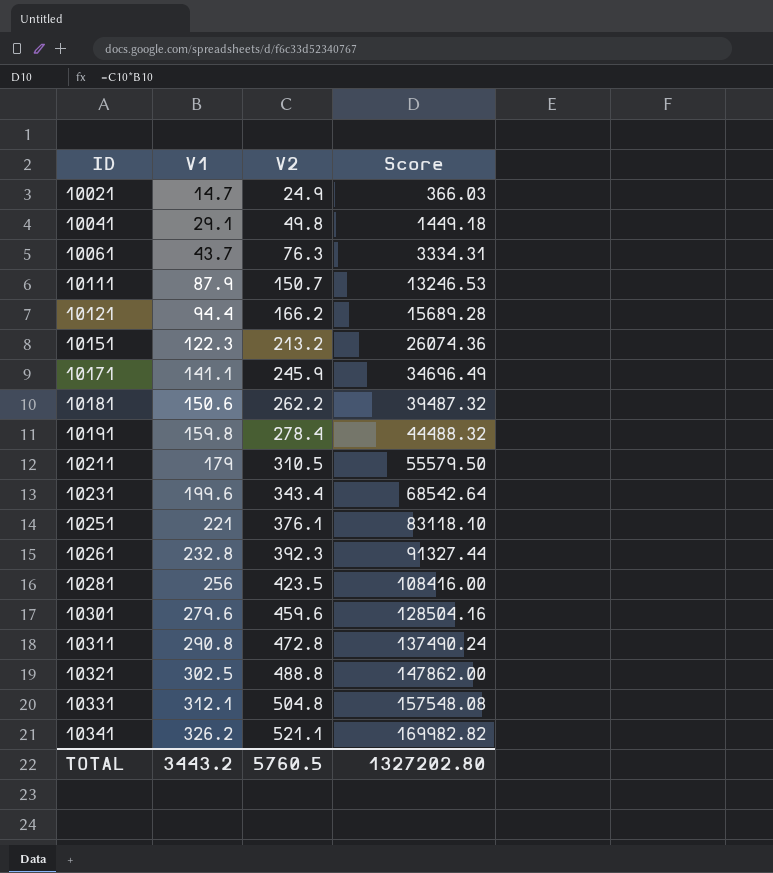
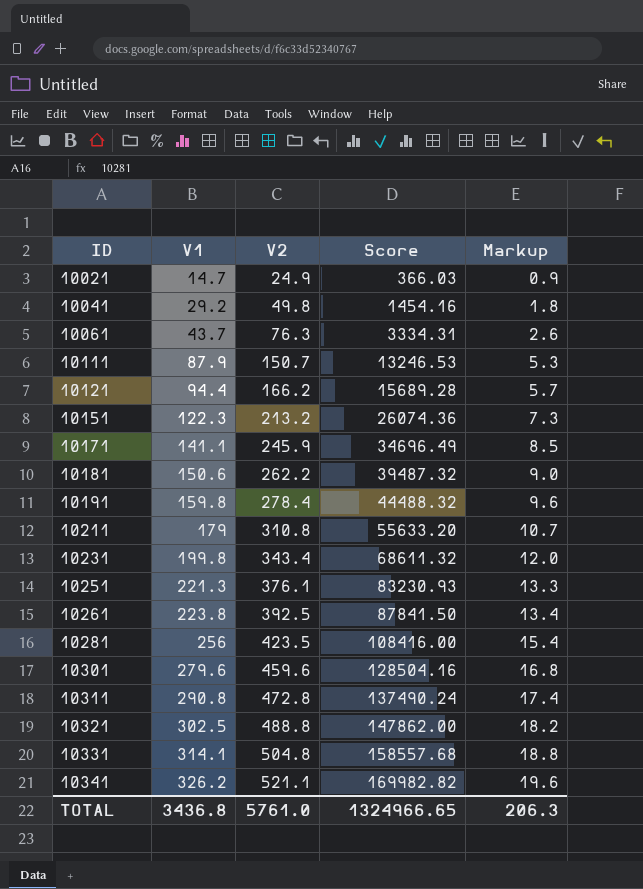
column Markup | formula: none -> [V1] * 0.06
10041 | V1: 29.1 -> 29.2
10041 | Score: 1449.18 -> 1454.16
10211 | V2: 310.5 -> 310.8
10211 | Score: 55579.50 -> 55633.20
10231 | V1: 199.6 -> 199.8
10231 | Score: 68542.64 -> 68611.32
10251 | V1: 221 -> 221.3
10251 | Score: 83118.10 -> 83230.93
10261 | V1: 232.8 -> 223.8
10261 | V2: 392.3 -> 392.5
10261 | Score: 91327.44 -> 87841.50
10331 | V1: 312.1 -> 314.1
10331 | Score: 157548.08 -> 158557.68
TOTAL | V1: 3443.2 -> 3436.8
TOTAL | V2: 5760.5 -> 5761.0
TOTAL | Score: 1327202.80 -> 1324966.65

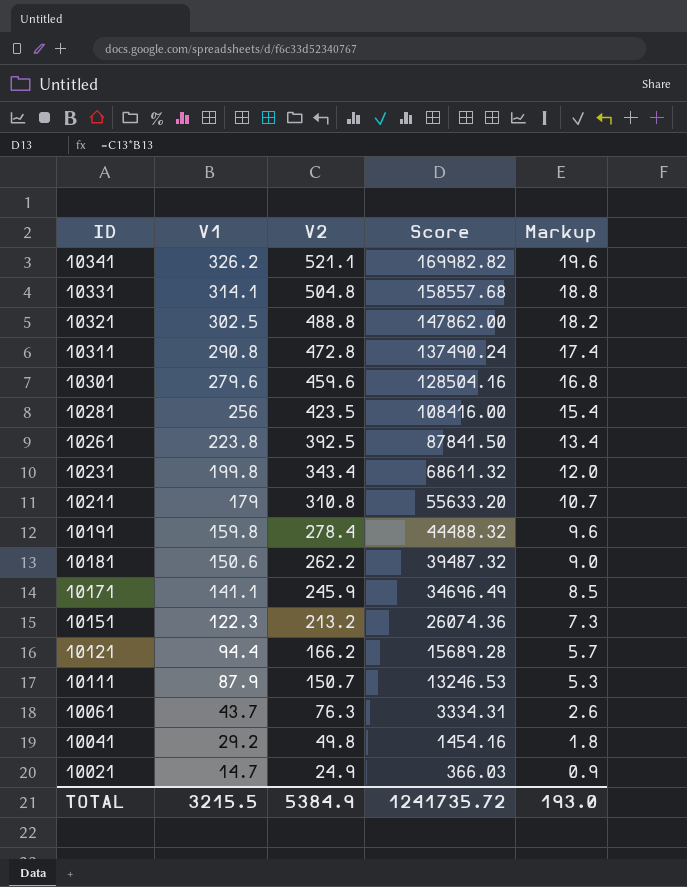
row order: ID ascending -> ID descending
row 10251: 221.3 | 376.1 | 83230.93 | 13.3 -> none
TOTAL | V1: 3436.8 -> 3215.5
TOTAL | V2: 5761.0 -> 5384.9
TOTAL | Score: 1324966.65 -> 1241735.72
TOTAL | Markup: 206.3 -> 193.0

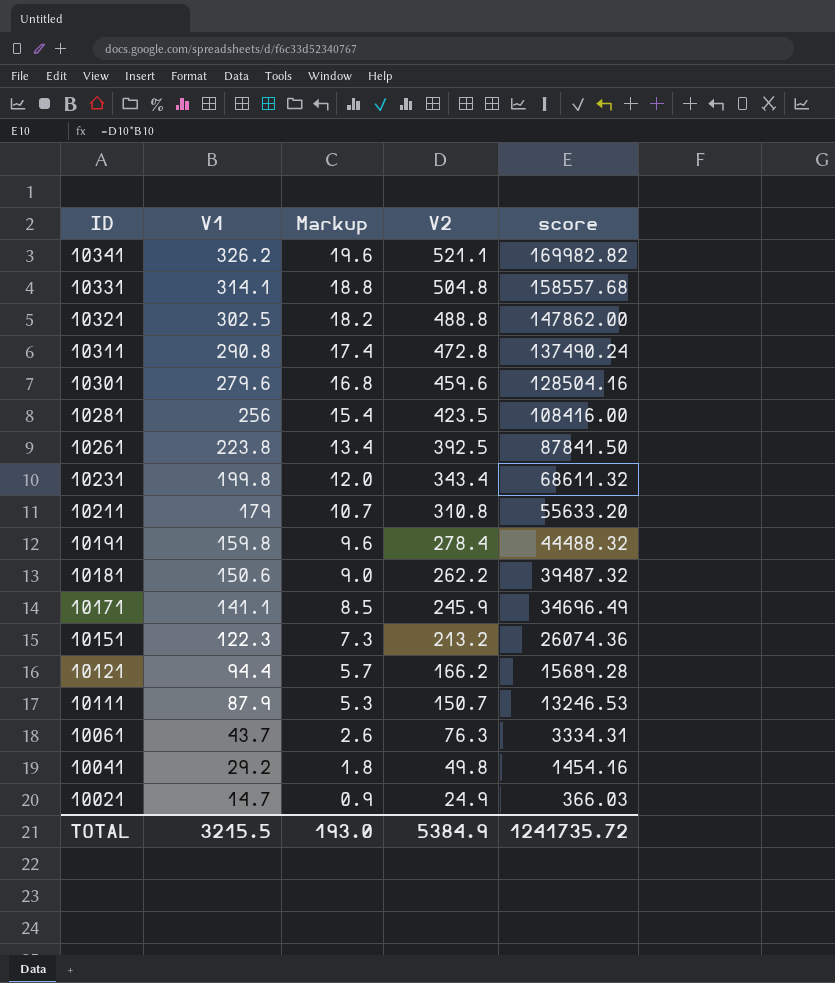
column Markup | position: 5 -> 3
column name: Score -> score

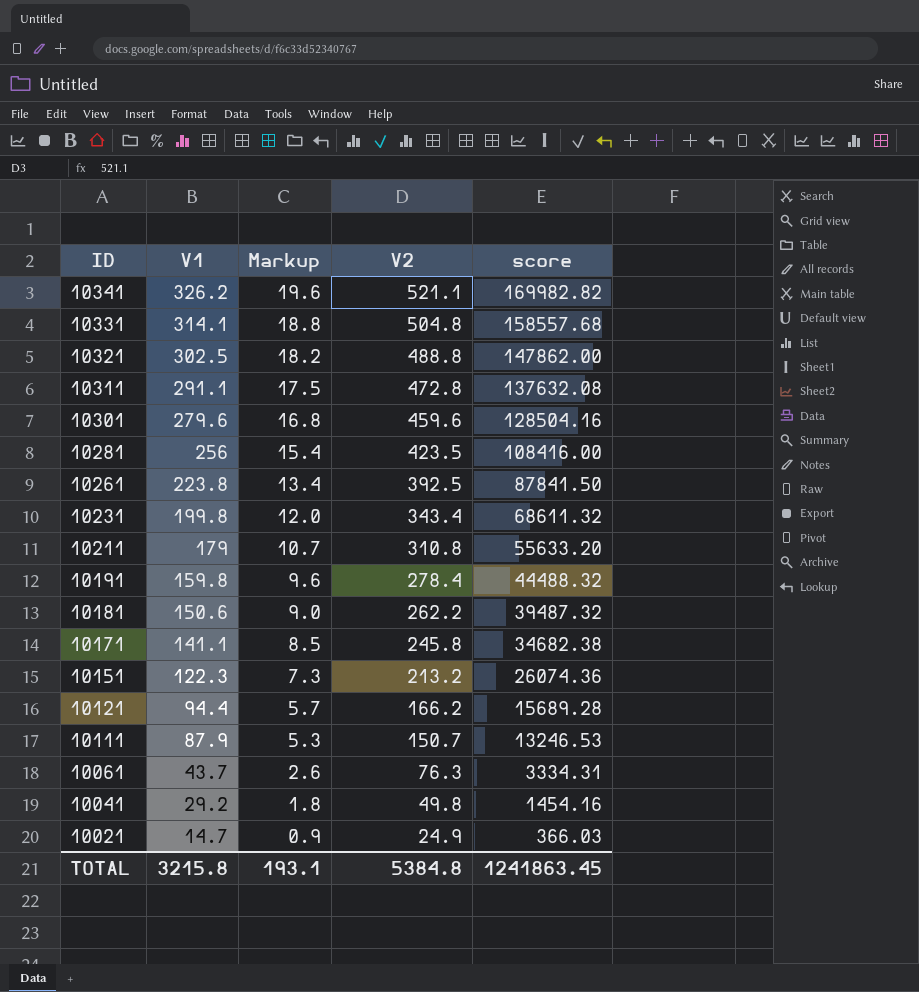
10311 | V1: 290.8 -> 291.1
10311 | Markup: 17.4 -> 17.5
10311 | score: 137490.24 -> 137632.08
10171 | V2: 245.9 -> 245.8
10171 | score: 34696.49 -> 34682.38
TOTAL | V1: 3215.5 -> 3215.8
TOTAL | Markup: 193.0 -> 193.1
TOTAL | V2: 5384.9 -> 5384.8
TOTAL | score: 1241735.72 -> 1241863.45

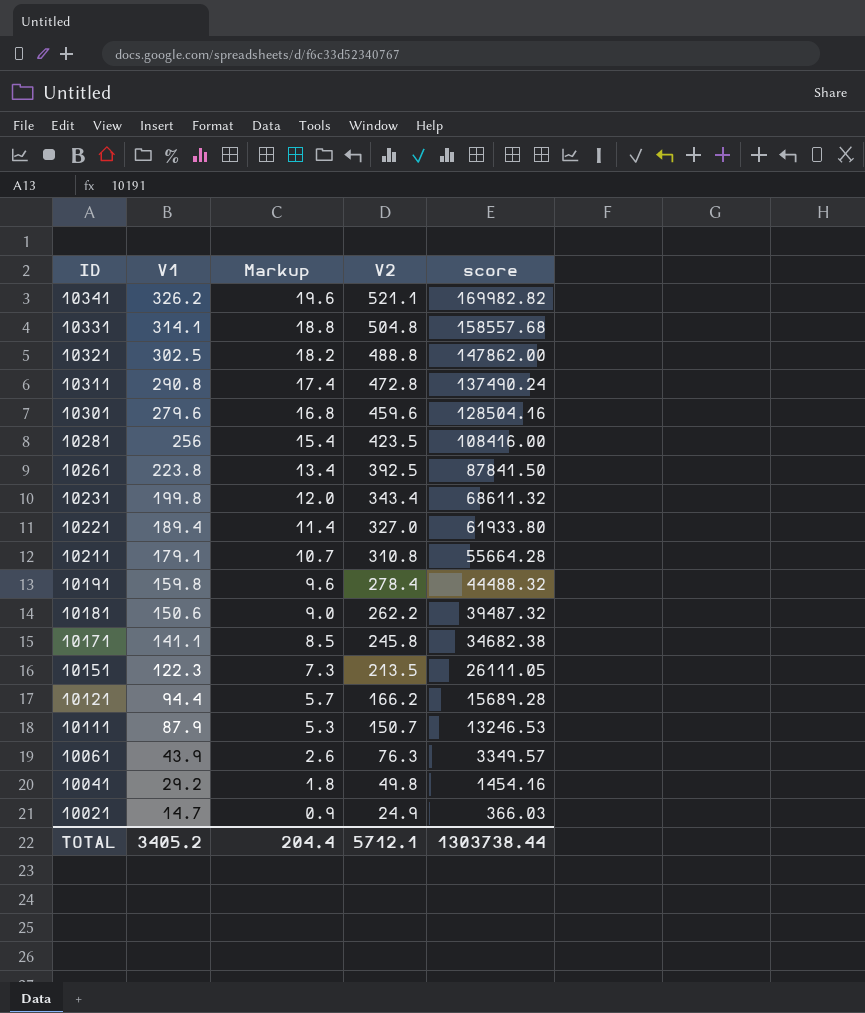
10311 | V1: 291.1 -> 290.8
10311 | Markup: 17.5 -> 17.4
10311 | score: 137632.08 -> 137490.24
row 10221: none -> 189.4 | 11.4 | 327.0 | 61933.80
10211 | V1: 179 -> 179.1
10211 | score: 55633.20 -> 55664.28
10151 | V2: 213.2 -> 213.5
10151 | score: 26074.36 -> 26111.05
10061 | V1: 43.7 -> 43.9
10061 | score: 3334.31 -> 3349.57
TOTAL | V1: 3215.8 -> 3405.2
TOTAL | Markup: 193.1 -> 204.4
TOTAL | V2: 5384.8 -> 5712.1
TOTAL | score: 1241863.45 -> 1303738.44

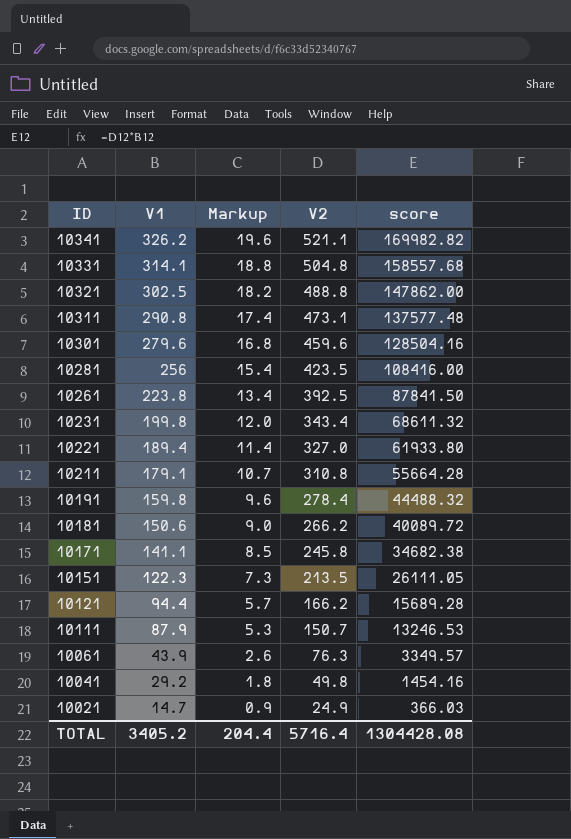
10311 | V2: 472.8 -> 473.1
10311 | score: 137490.24 -> 137577.48
10181 | V2: 262.2 -> 266.2
10181 | score: 39487.32 -> 40089.72
TOTAL | V2: 5712.1 -> 5716.4
TOTAL | score: 1303738.44 -> 1304428.08

